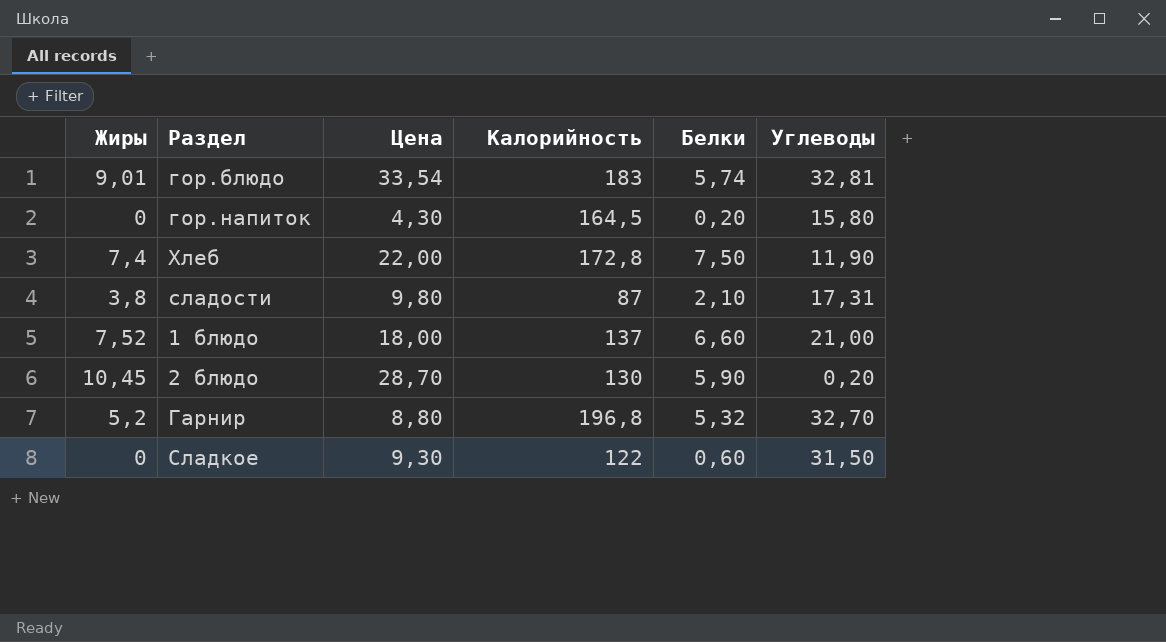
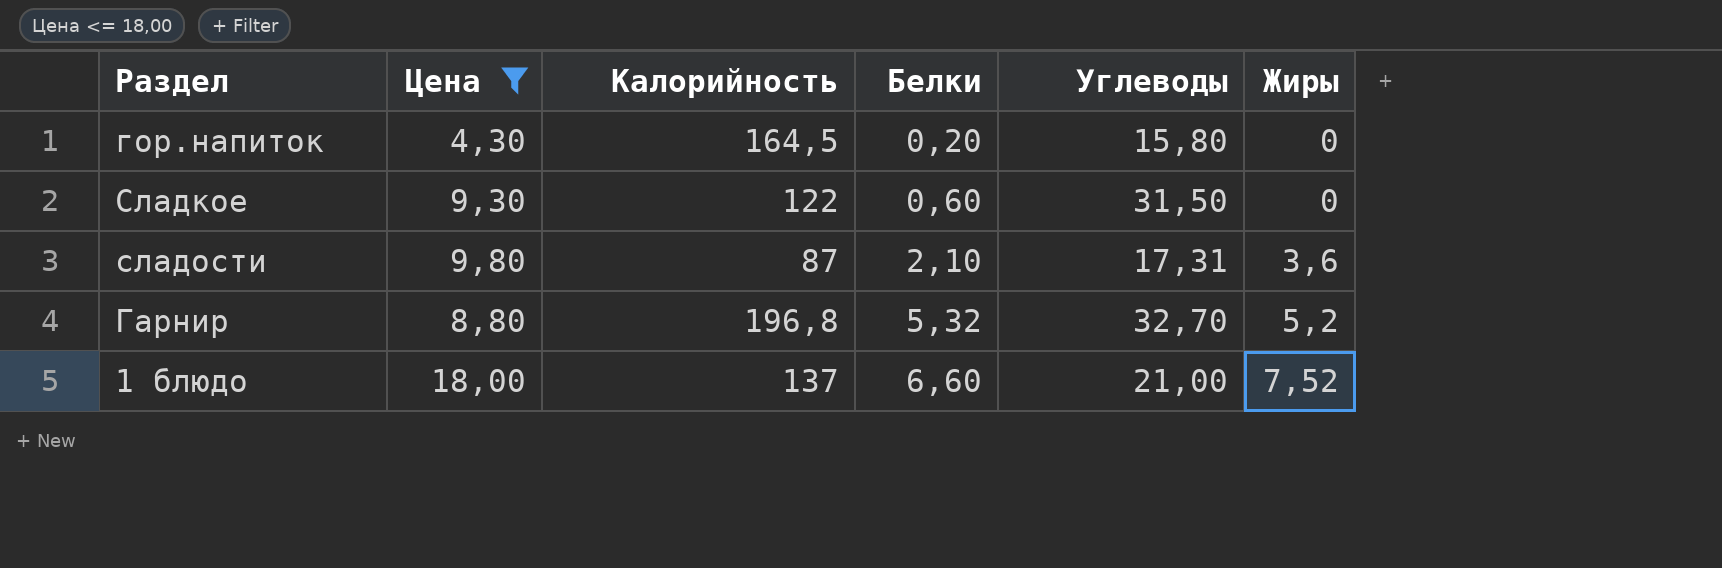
filter: none -> Цена <= 18,00
row order: none -> Белки ascending
column Жиры | position: 1 -> 6
сладости | Жиры: 3,8 -> 3,6

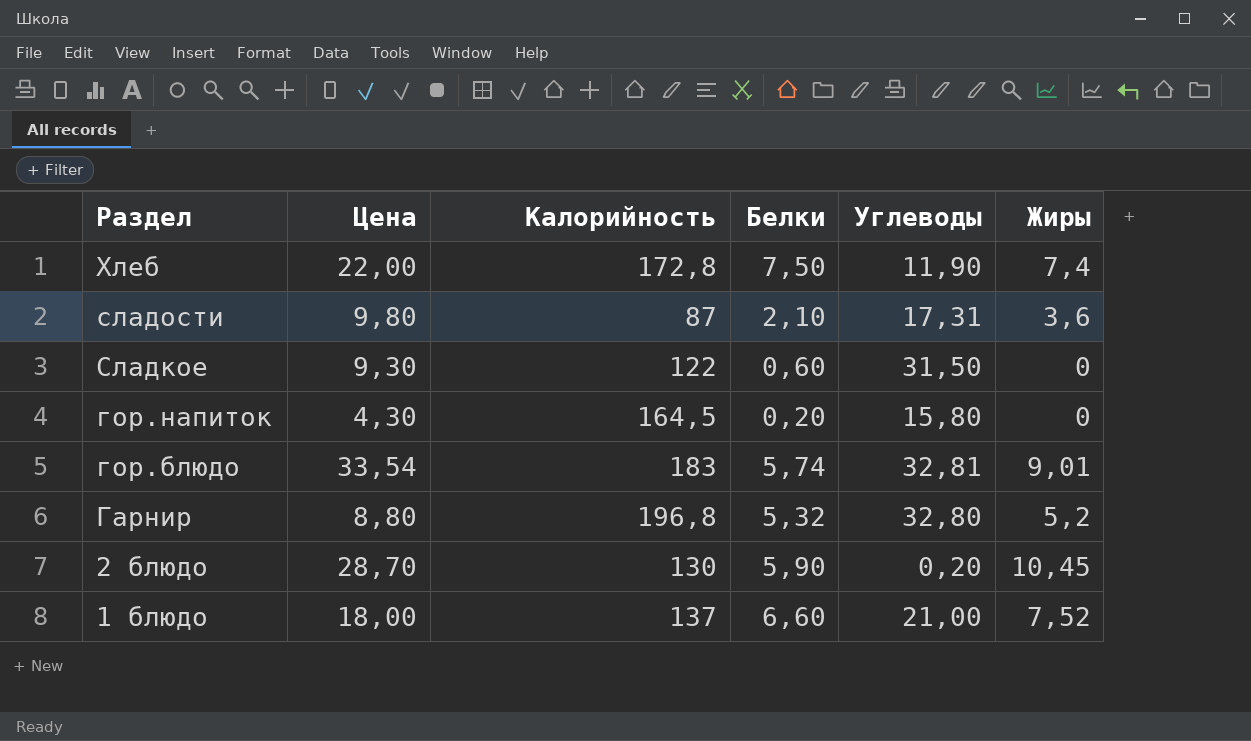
filter: Цена <= 18,00 -> none
row order: Белки ascending -> Раздел descending
Гарнир | Углеводы: 32,70 -> 32,80

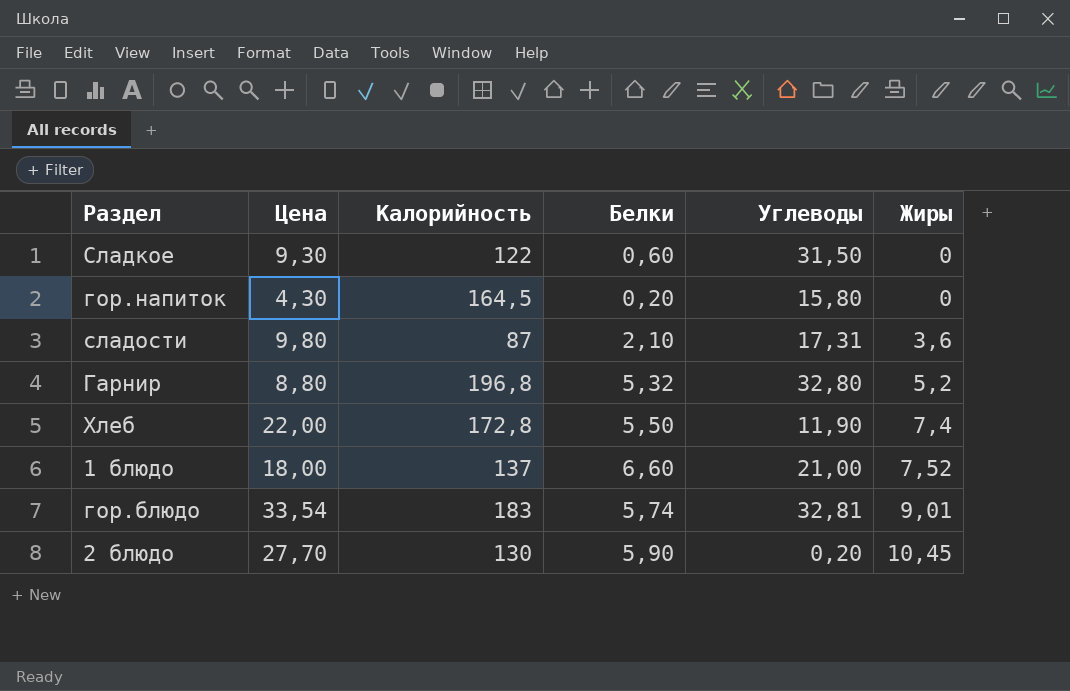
row order: Раздел descending -> Жиры ascending
Хлеб | Белки: 7,50 -> 5,50
2 блюдо | Цена: 28,70 -> 27,70

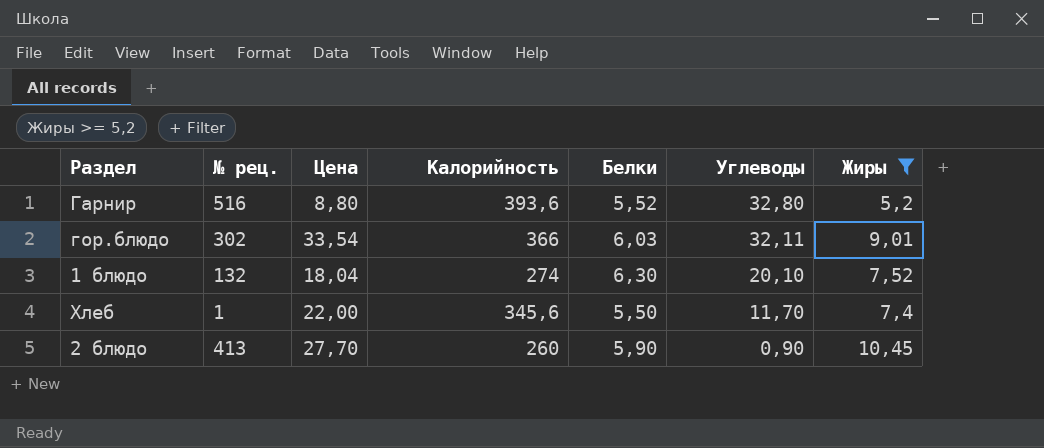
filter: none -> Жиры >= 5,2
row order: Жиры ascending -> Углеводы descending
column № рец. | position: none -> 2
Гарнир | Калорийность: 196,8 -> 393,6
Гарнир | Белки: 5,32 -> 5,52
гор.блюдо | Калорийность: 183 -> 366
гор.блюдо | Белки: 5,74 -> 6,03
гор.блюдо | Углеводы: 32,81 -> 32,11
1 блюдо | Цена: 18,00 -> 18,04
1 блюдо | Калорийность: 137 -> 274
1 блюдо | Белки: 6,60 -> 6,30
1 блюдо | Углеводы: 21,00 -> 20,10
Хлеб | Калорийность: 172,8 -> 345,6
Хлеб | Углеводы: 11,90 -> 11,70
2 блюдо | Калорийность: 130 -> 260
2 блюдо | Углеводы: 0,20 -> 0,90

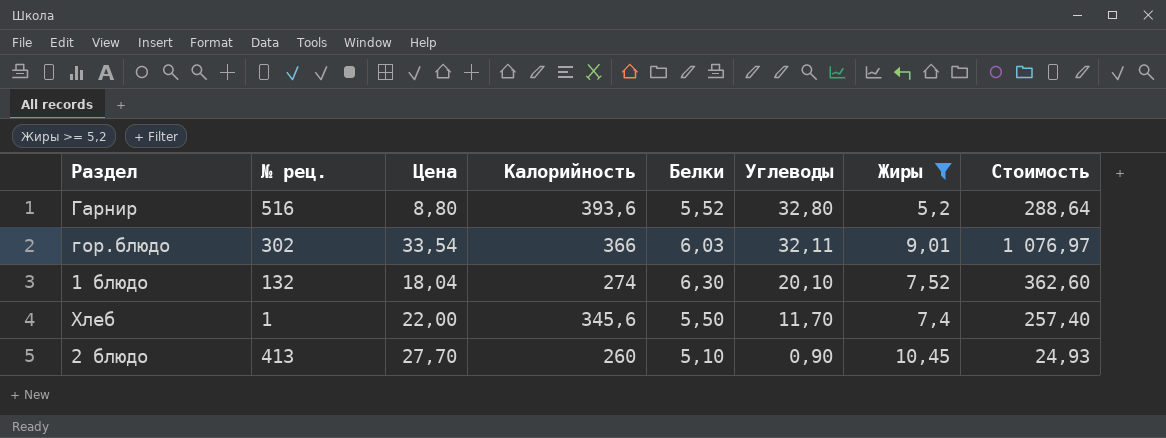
column Стоимость | formula: none -> [Цена] * [Углеводы]
2 блюдо | Белки: 5,90 -> 5,10

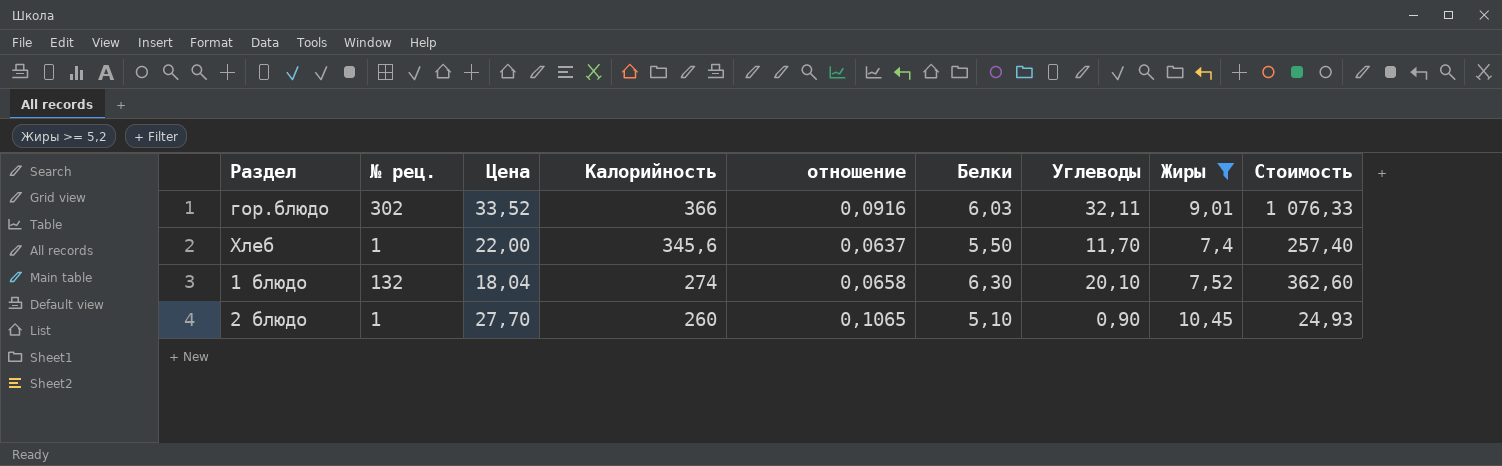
row order: Углеводы descending -> Калорийность descending
column отношение | formula: none -> [Цена] / [Калорийность]
row Гарнир: 516 | 8,80 | 393,6 | 5,52 | 32,80 | 5,2 | 288,64 -> none
гор.блюдо | Цена: 33,54 -> 33,52
гор.блюдо | Стоимость: 1 076,97 -> 1 076,33
2 блюдо | № рец.: 413 -> 1

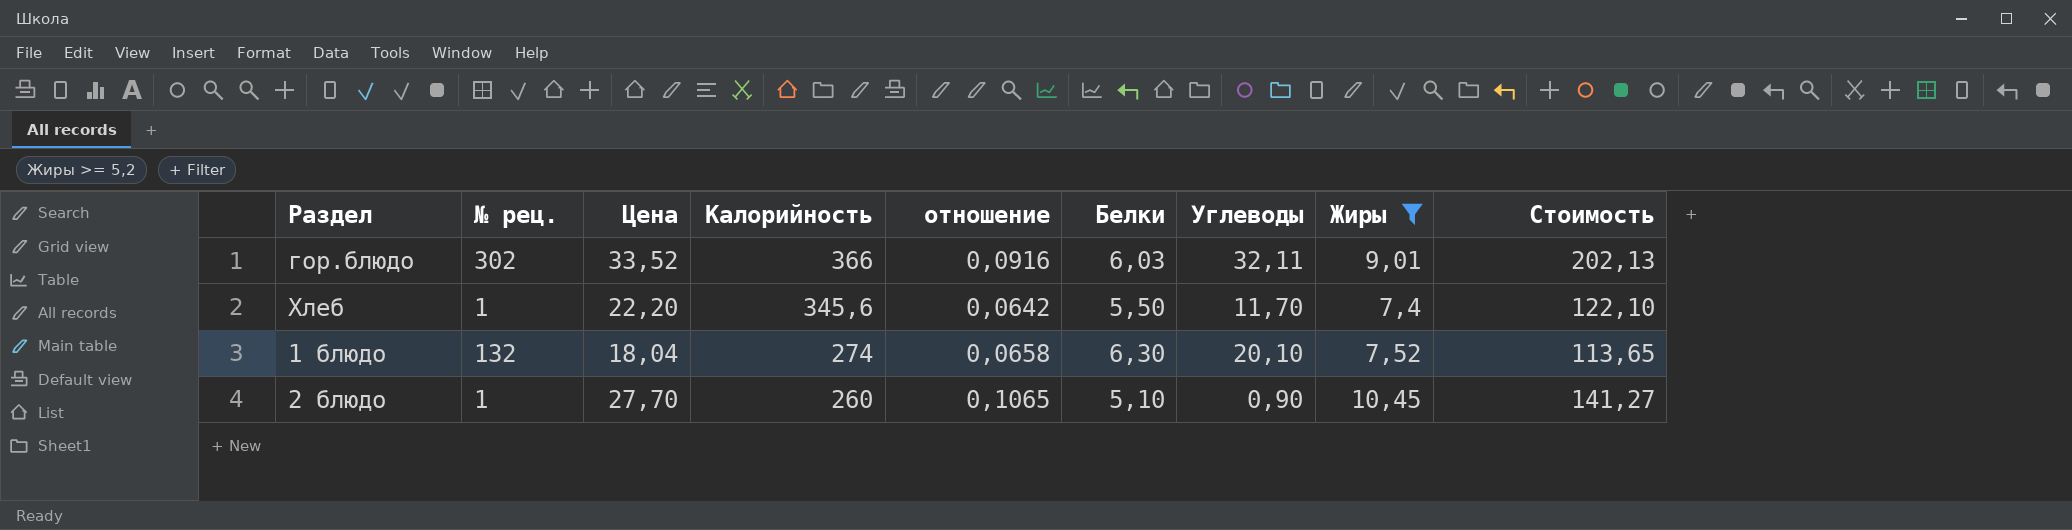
column Стоимость | formula: [Цена] * [Углеводы] -> [Цена] * [Белки]
Хлеб | Цена: 22,00 -> 22,20
Хлеб | отношение: 0,0637 -> 0,0642

